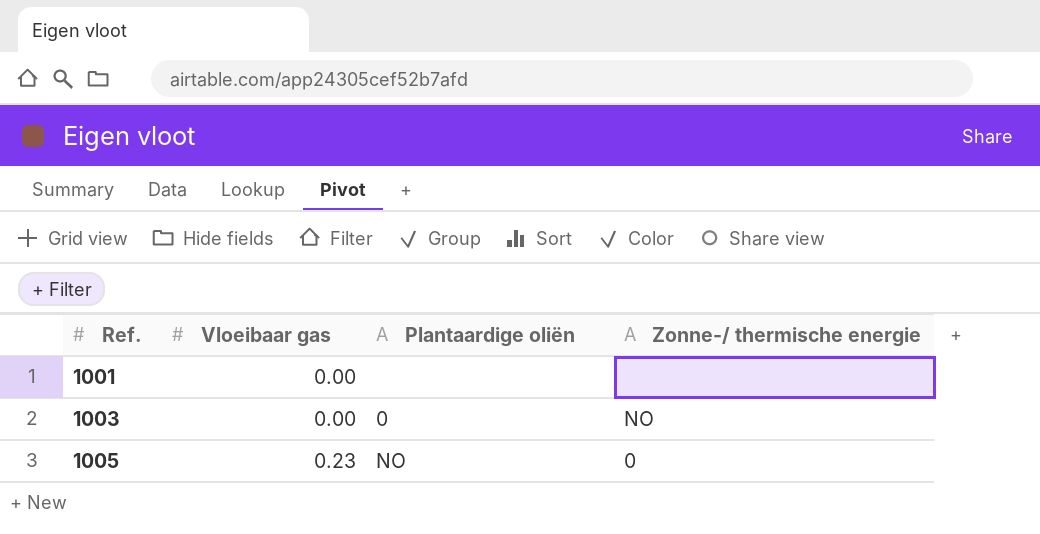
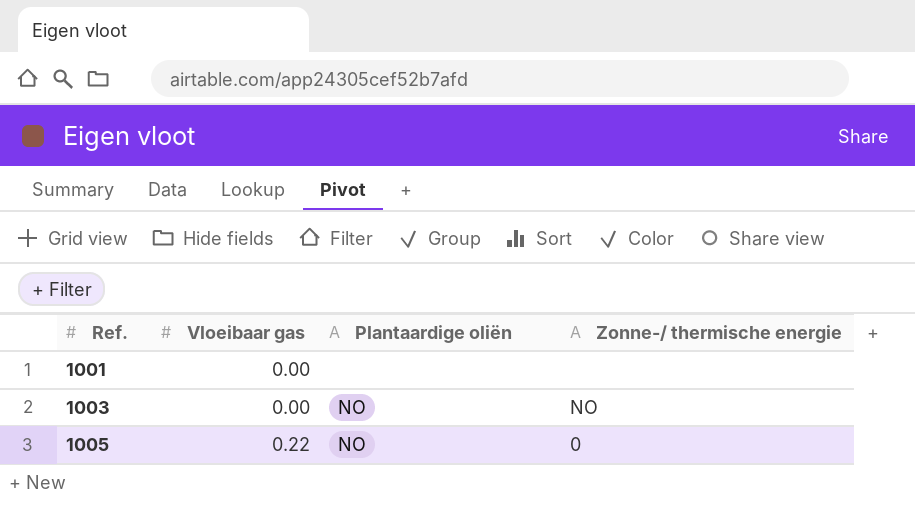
1003 | Plantaardige oliën: 0 -> NO
1005 | Vloeibaar gas: 0.23 -> 0.22

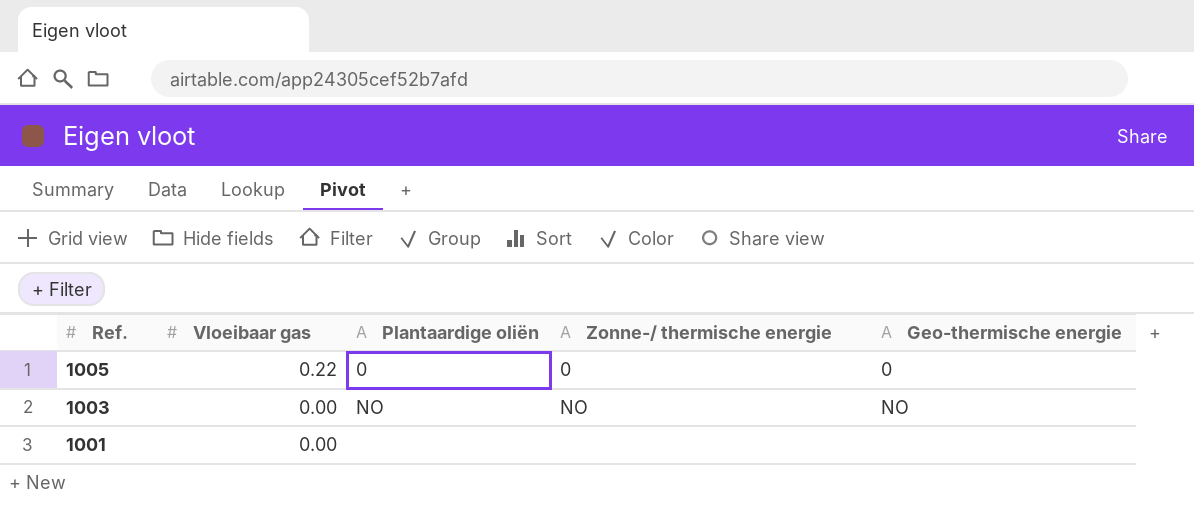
row order: Ref. ascending -> Ref. descending
column Geo-thermische energie | position: none -> 5
1005 | Plantaardige oliën: NO -> 0

